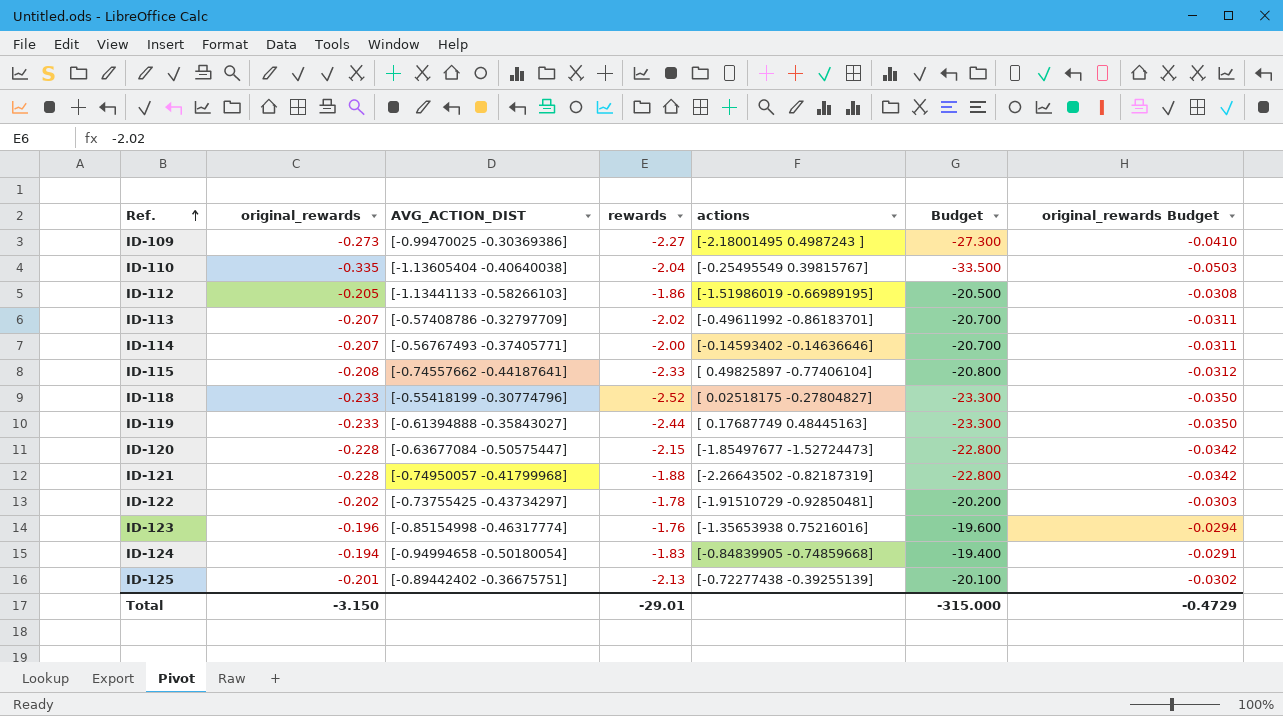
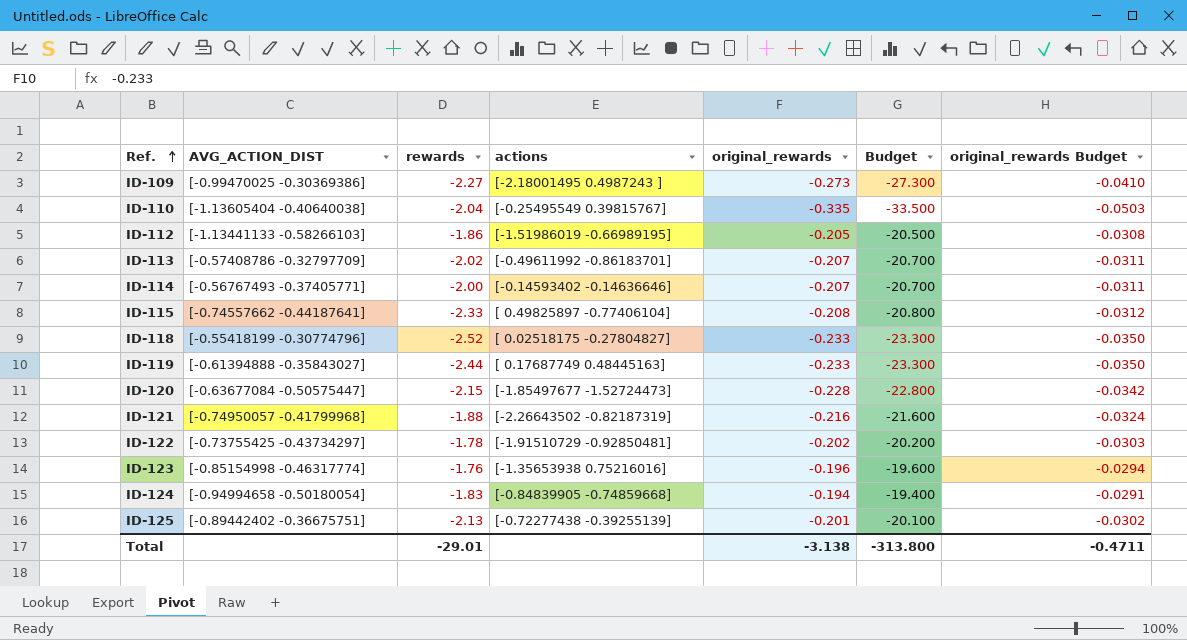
column original_rewards | position: 2 -> 5
ID-121 | original_rewards: -0.228 -> -0.216
ID-121 | Budget: -22.800 -> -21.600
ID-121 | original_rewards Budget: -0.0342 -> -0.0324
Total | original_rewards: -3.150 -> -3.138
Total | Budget: -315.000 -> -313.800
Total | original_rewards Budget: -0.4729 -> -0.4711

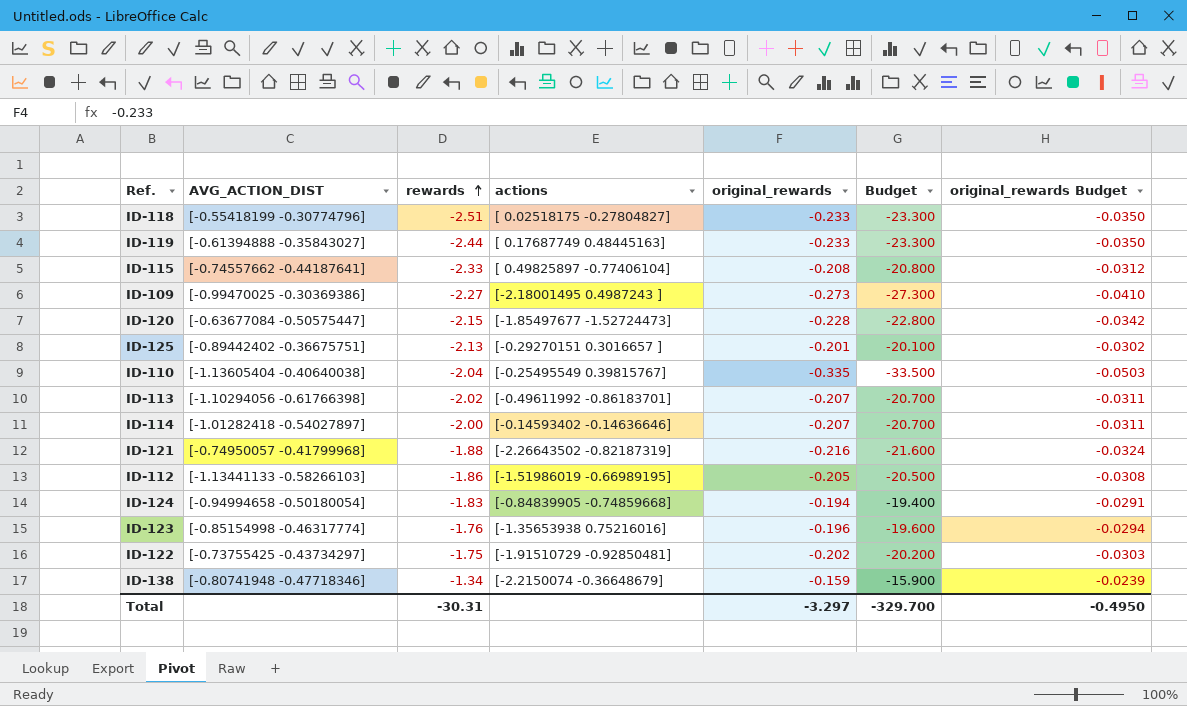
row order: Ref. ascending -> rewards ascending
ID-118 | rewards: -2.52 -> -2.51
ID-125 | actions: [-0.72277438 -0.39255139] -> [-0.29270151 0.3016657 ]
ID-113 | AVG_ACTION_DIST: [-0.57408786 -0.32797709] -> [-1.10294056 -0.61766398]
ID-114 | AVG_ACTION_DIST: [-0.56767493 -0.37405771] -> [-1.01282418 -0.54027897]
ID-122 | rewards: -1.78 -> -1.75
row ID-138: none -> [-0.80741948 -0.47718346] | -1.34 | [-2.2150074 -0.36648679] | -0.159 | -15.900 | -0.0239
Total | rewards: -29.01 -> -30.31
Total | original_rewards: -3.138 -> -3.297
Total | Budget: -313.800 -> -329.700
Total | original_rewards Budget: -0.4711 -> -0.4950

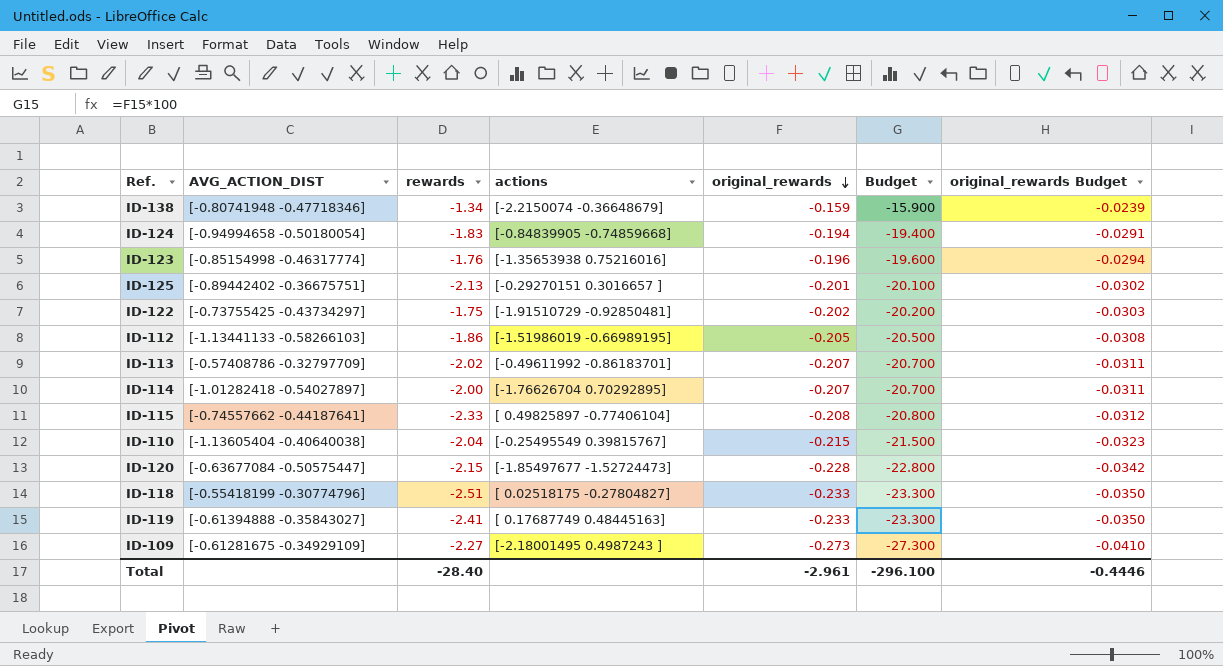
row order: rewards ascending -> original_rewards descending
row ID-121: [-0.74950057 -0.41799968] | -1.88 | [-2.26643502 -0.82187319] | -0.216 | -21.600 | -0.0324 -> none
ID-113 | AVG_ACTION_DIST: [-1.10294056 -0.61766398] -> [-0.57408786 -0.32797709]
ID-114 | actions: [-0.14593402 -0.14636646] -> [-1.76626704 0.70292895]
ID-110 | original_rewards: -0.335 -> -0.215
ID-110 | Budget: -33.500 -> -21.500
ID-110 | original_rewards Budget: -0.0503 -> -0.0323
ID-119 | rewards: -2.44 -> -2.41
ID-109 | AVG_ACTION_DIST: [-0.99470025 -0.30369386] -> [-0.61281675 -0.34929109]
Total | rewards: -30.31 -> -28.40
Total | original_rewards: -3.297 -> -2.961
Total | Budget: -329.700 -> -296.100
Total | original_rewards Budget: -0.4950 -> -0.4446

